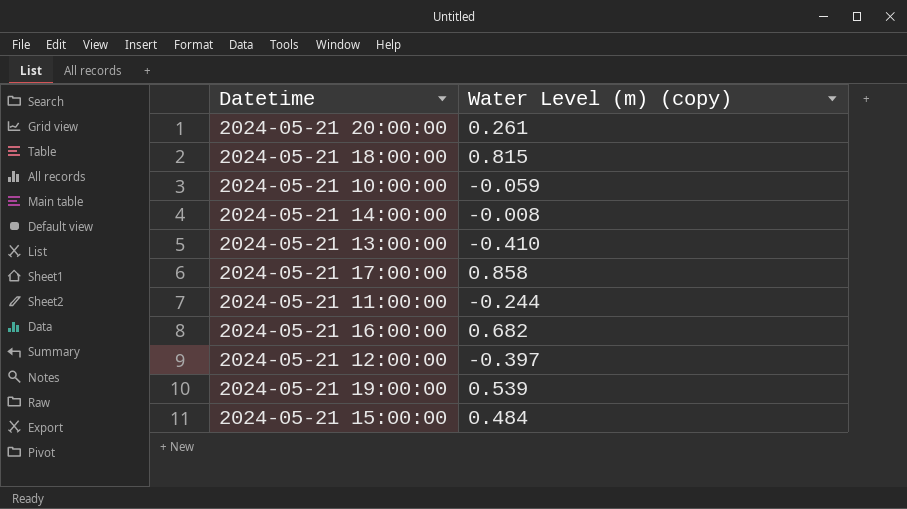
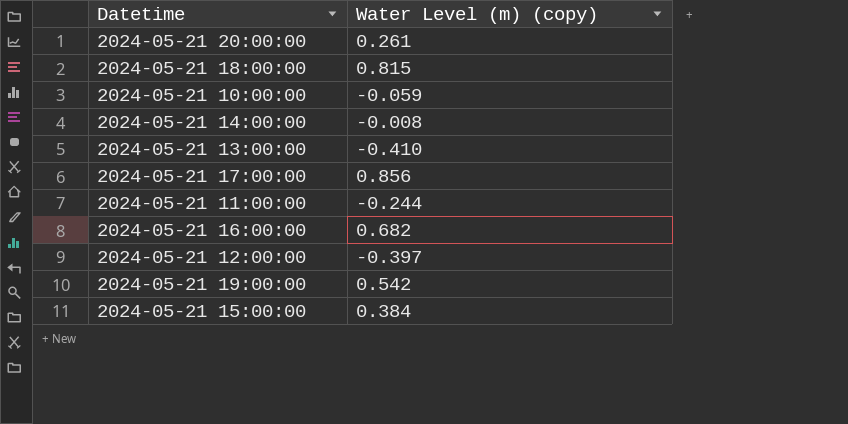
2024-05-21 17:00:00 | Water Level (m) (copy): 0.858 -> 0.856
2024-05-21 19:00:00 | Water Level (m) (copy): 0.539 -> 0.542
2024-05-21 15:00:00 | Water Level (m) (copy): 0.484 -> 0.384

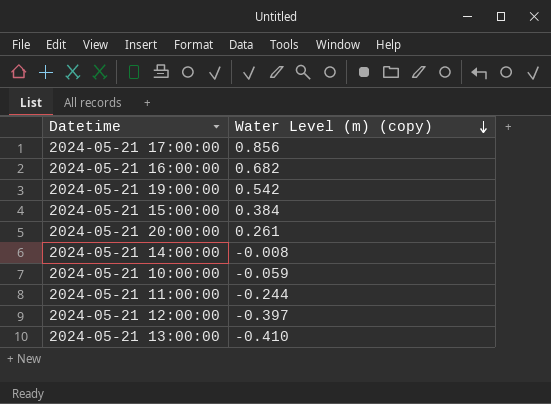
row order: none -> Water Level (m) (copy) descending
row 2024-05-21 18:00:00: 0.815 -> none

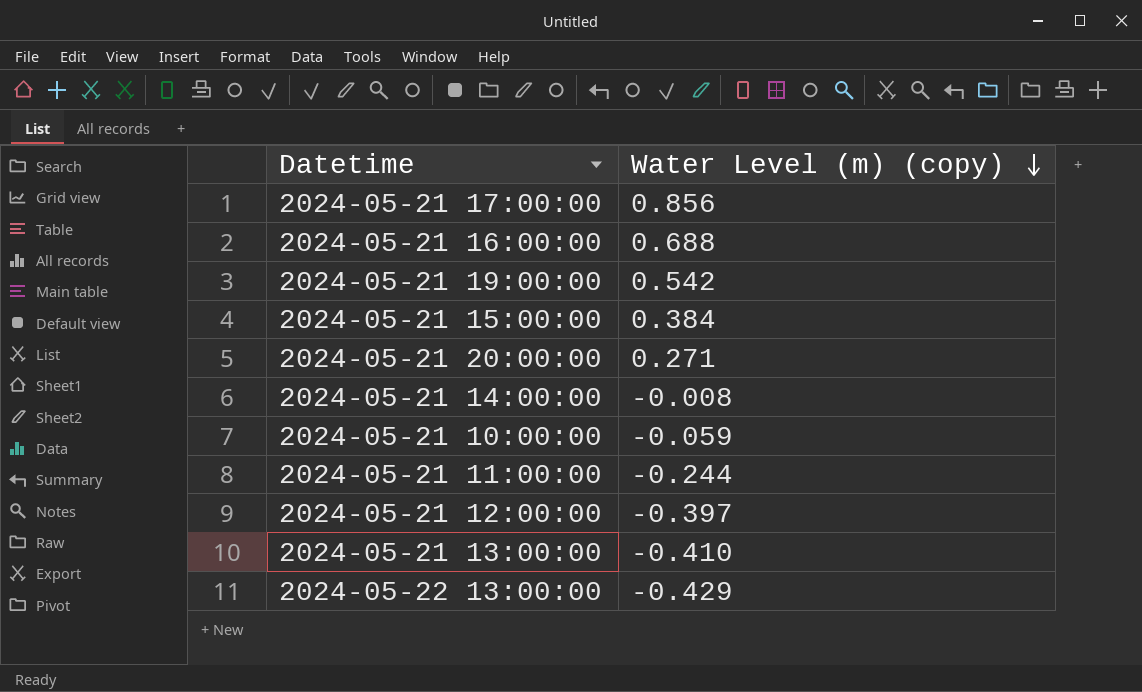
2024-05-21 16:00:00 | Water Level (m) (copy): 0.682 -> 0.688
2024-05-21 20:00:00 | Water Level (m) (copy): 0.261 -> 0.271
row 2024-05-22 13:00:00: none -> -0.429

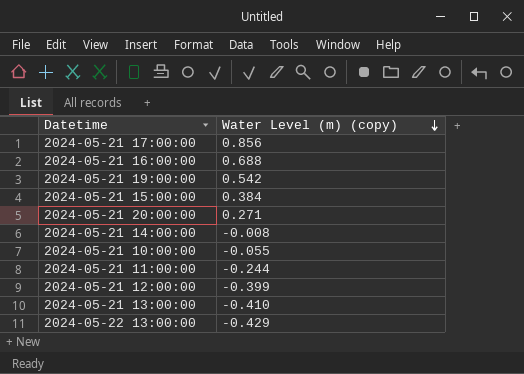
2024-05-21 10:00:00 | Water Level (m) (copy): -0.059 -> -0.055
2024-05-21 12:00:00 | Water Level (m) (copy): -0.397 -> -0.399

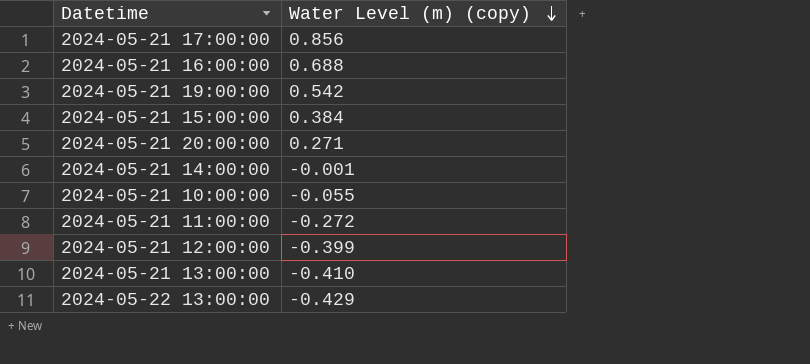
2024-05-21 14:00:00 | Water Level (m) (copy): -0.008 -> -0.001
2024-05-21 11:00:00 | Water Level (m) (copy): -0.244 -> -0.272

